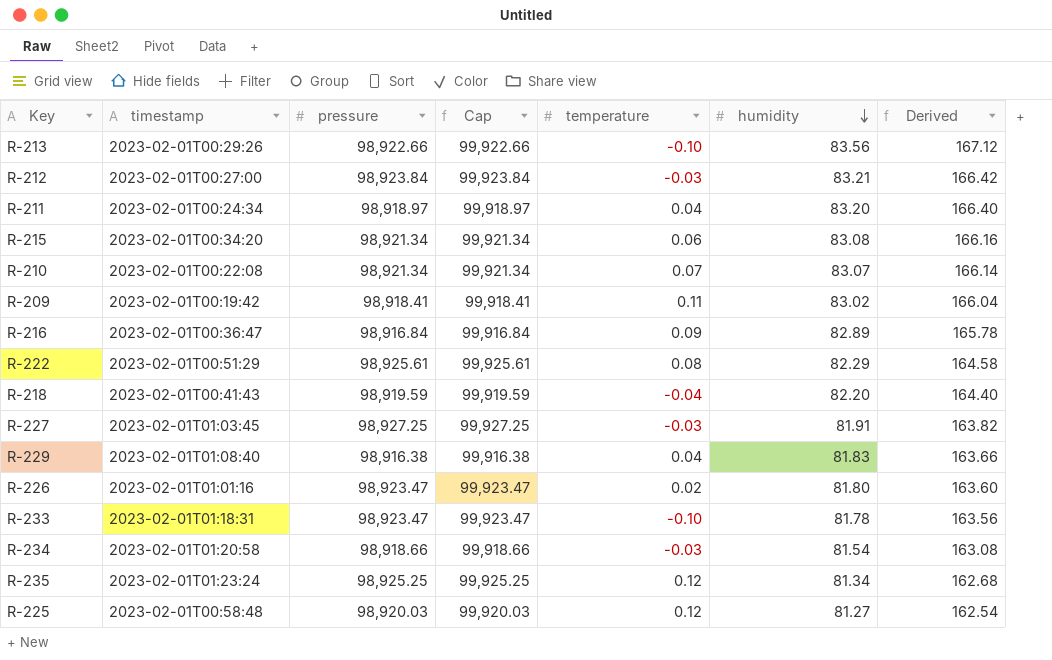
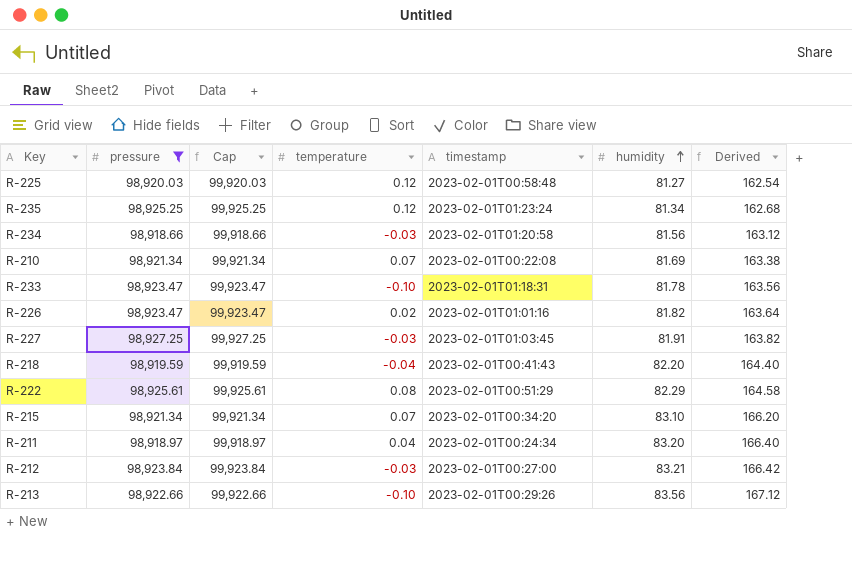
filter: none -> pressure >= 98,918.66
row order: humidity descending -> humidity ascending
column timestamp | position: 2 -> 5
R-234 | humidity: 81.54 -> 81.56
R-234 | Derived: 163.08 -> 163.12
R-210 | humidity: 83.07 -> 81.69
R-210 | Derived: 166.14 -> 163.38
R-226 | humidity: 81.80 -> 81.82
R-226 | Derived: 163.60 -> 163.64
R-215 | temperature: 0.06 -> 0.07
R-215 | humidity: 83.08 -> 83.10
R-215 | Derived: 166.16 -> 166.20

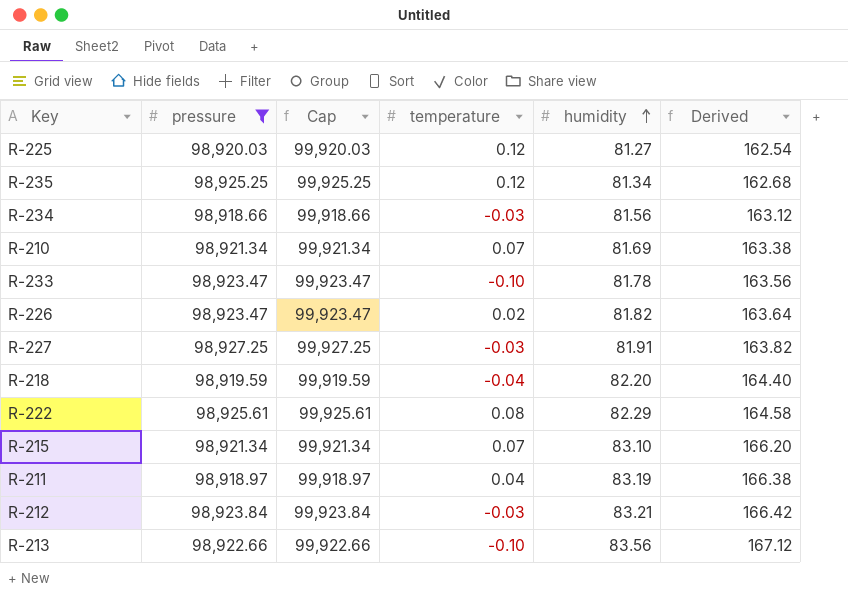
column timestamp | position: 5 -> none
R-211 | humidity: 83.20 -> 83.19
R-211 | Derived: 166.40 -> 166.38

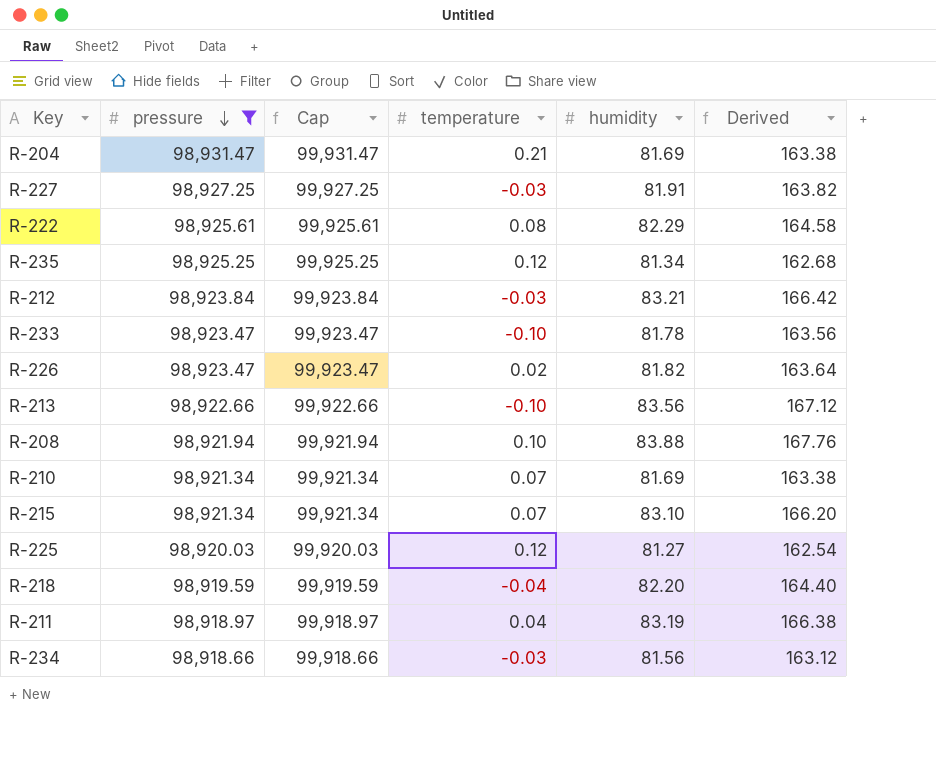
row order: humidity ascending -> pressure descending
row R-204: none -> 98,931.47 | 99,931.47 | 0.21 | 81.69 | 163.38
row R-208: none -> 98,921.94 | 99,921.94 | 0.10 | 83.88 | 167.76

